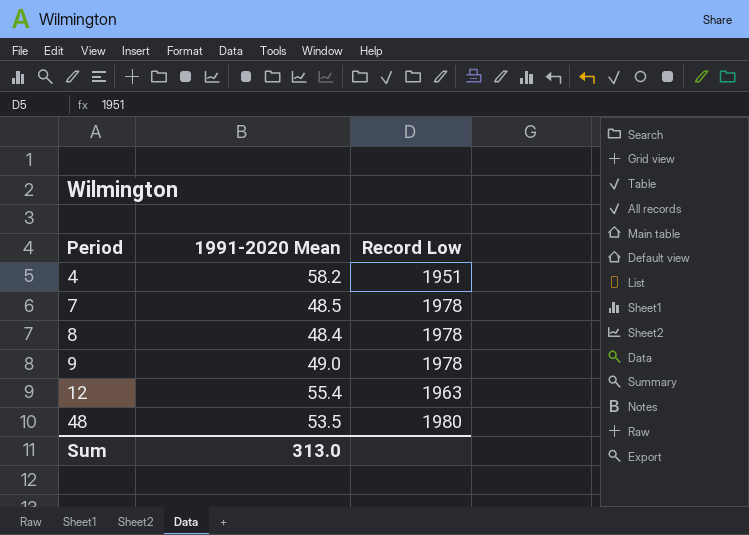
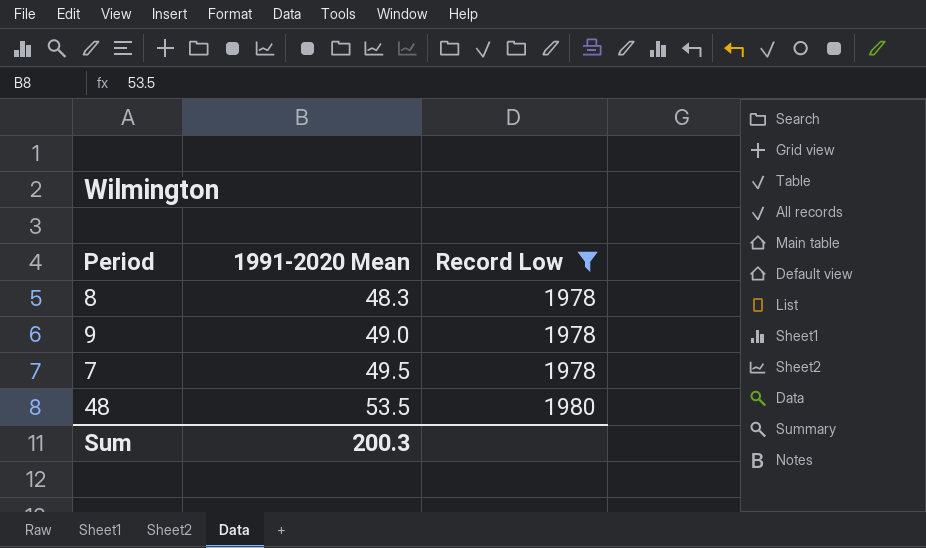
filter: none -> Record Low >= 1978
row order: Period ascending -> 1991-2020 Mean ascending
8 | 1991-2020 Mean: 48.4 -> 48.3
7 | 1991-2020 Mean: 48.5 -> 49.5
Sum | 1991-2020 Mean: 313.0 -> 200.3

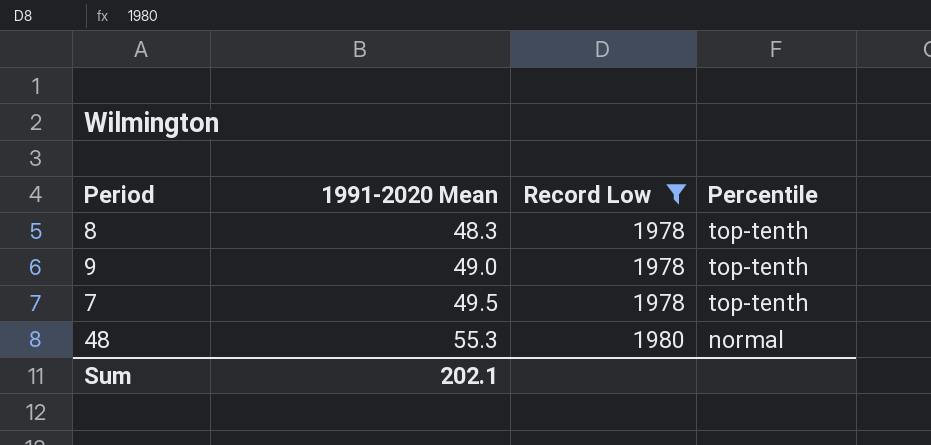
column Percentile | position: none -> 4
48 | 1991-2020 Mean: 53.5 -> 55.3
Sum | 1991-2020 Mean: 200.3 -> 202.1

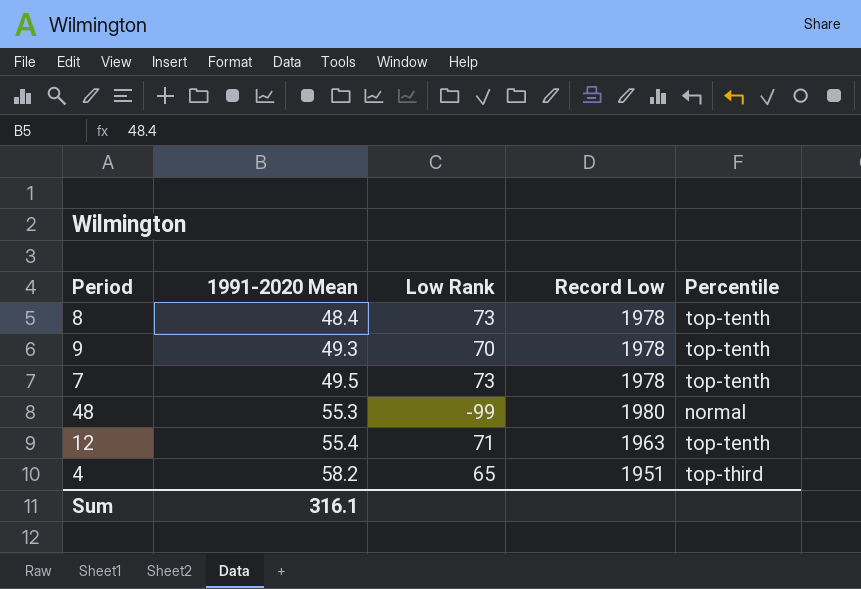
filter: Record Low >= 1978 -> none
column Low Rank | position: none -> 3
8 | 1991-2020 Mean: 48.3 -> 48.4
9 | 1991-2020 Mean: 49.0 -> 49.3
Sum | 1991-2020 Mean: 202.1 -> 316.1

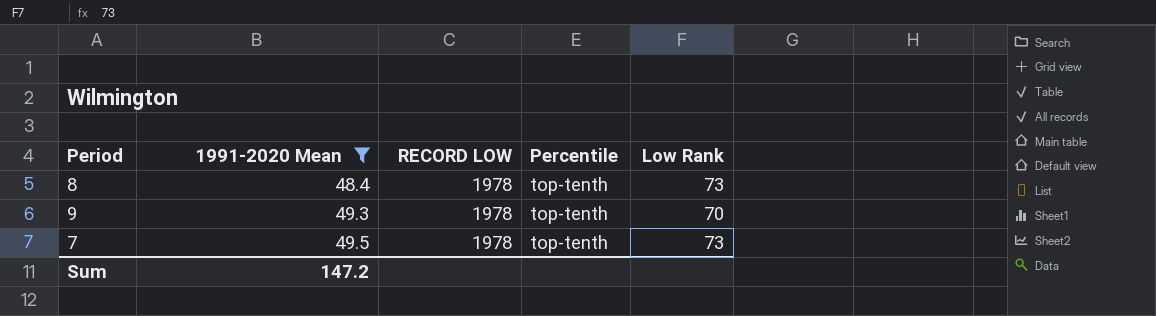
filter: none -> 1991-2020 Mean <= 49.5
column name: Record Low -> RECORD LOW
column Low Rank | position: 3 -> 5
Sum | 1991-2020 Mean: 316.1 -> 147.2

